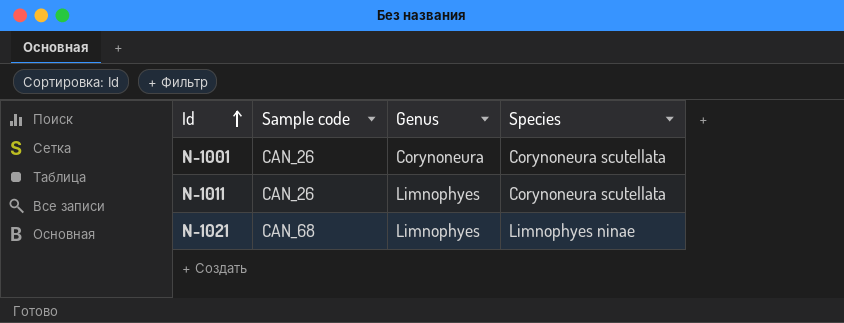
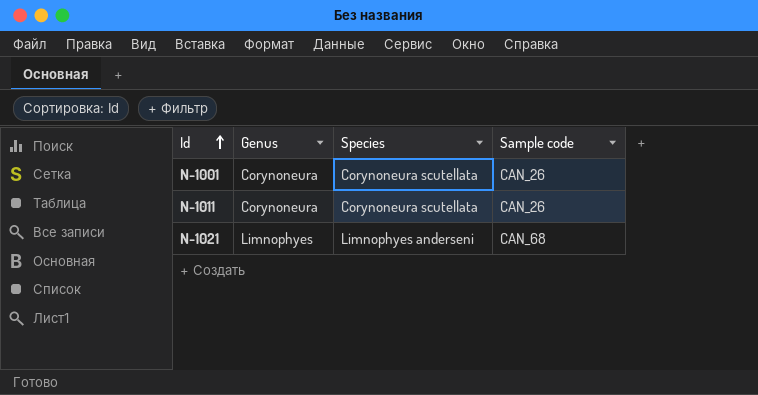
column Sample code | position: 2 -> 4
N-1011 | Genus: Limnophyes -> Corynoneura
N-1021 | Species: Limnophyes ninae -> Limnophyes anderseni

